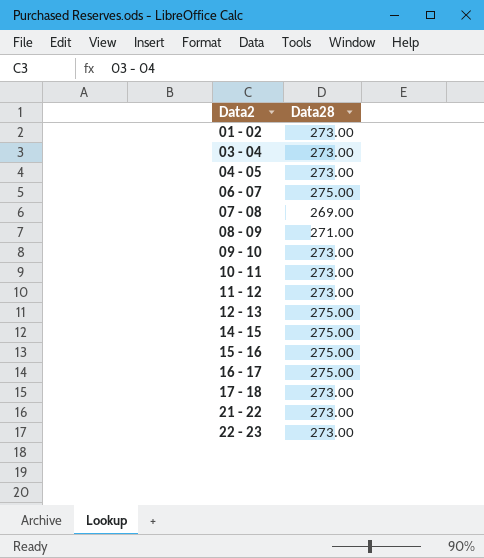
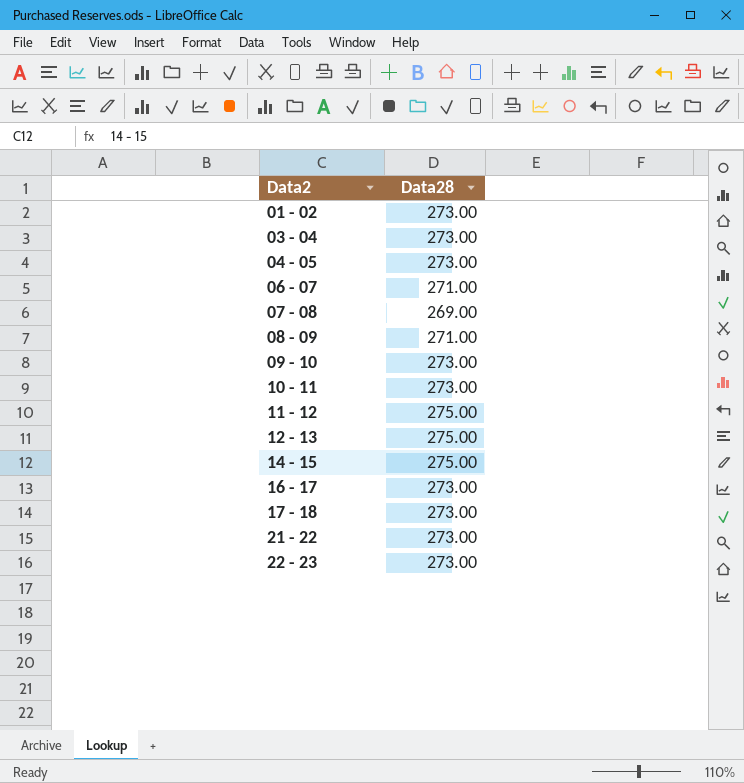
row 15 - 16: 275.00 -> none
06 - 07 | Data28: 275.00 -> 271.00
11 - 12 | Data28: 273.00 -> 275.00
16 - 17 | Data28: 275.00 -> 273.00

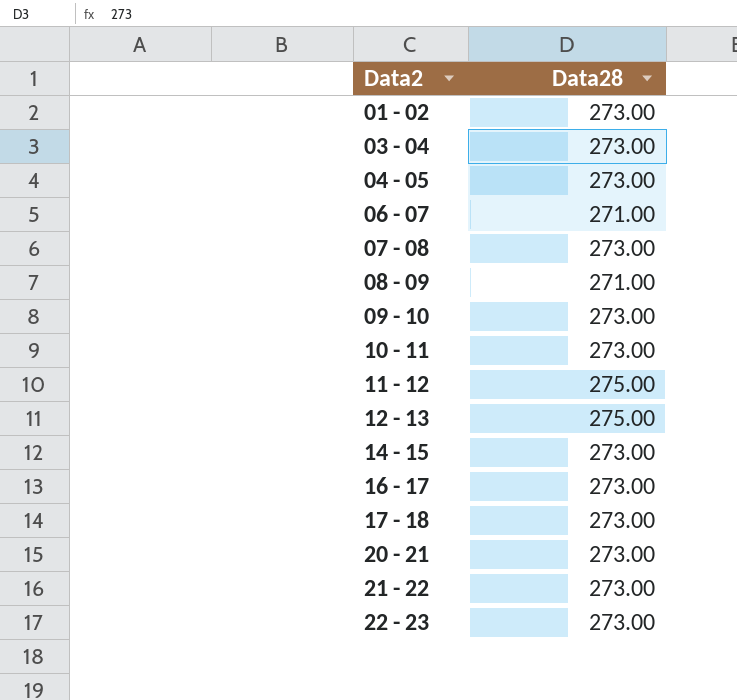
07 - 08 | Data28: 269.00 -> 273.00
14 - 15 | Data28: 275.00 -> 273.00
row 20 - 21: none -> 273.00

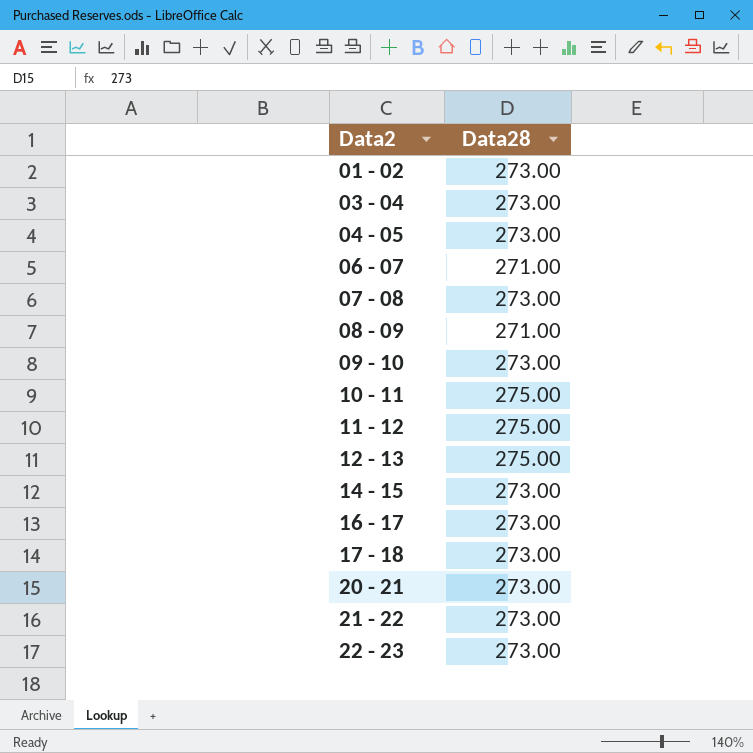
10 - 11 | Data28: 273.00 -> 275.00

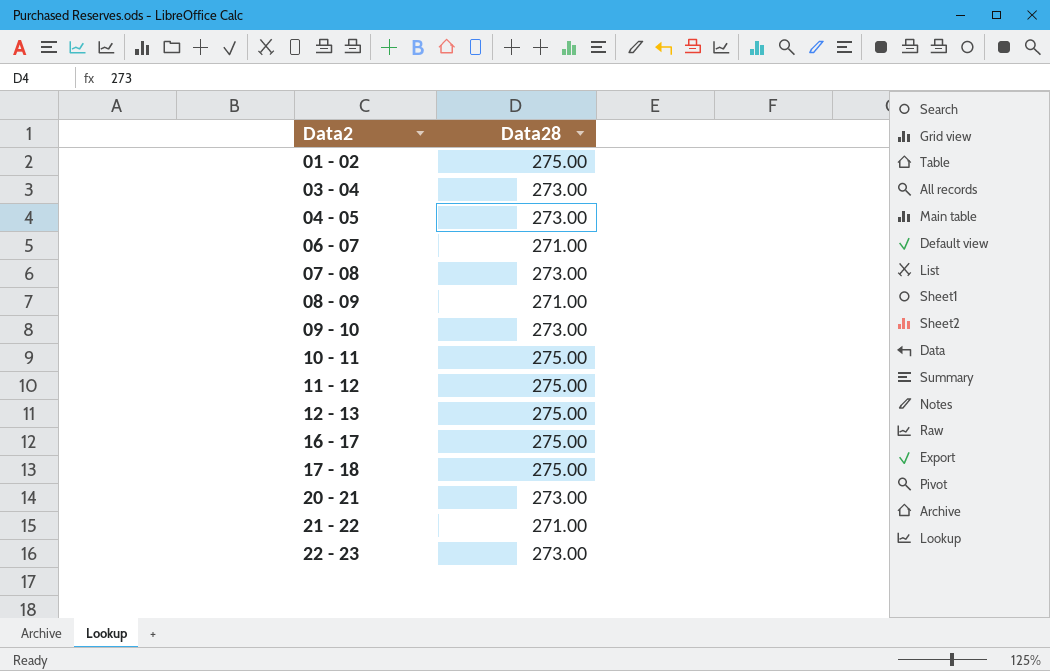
row 14 - 15: 273.00 -> none
01 - 02 | Data28: 273.00 -> 275.00
16 - 17 | Data28: 273.00 -> 275.00
17 - 18 | Data28: 273.00 -> 275.00
21 - 22 | Data28: 273.00 -> 271.00

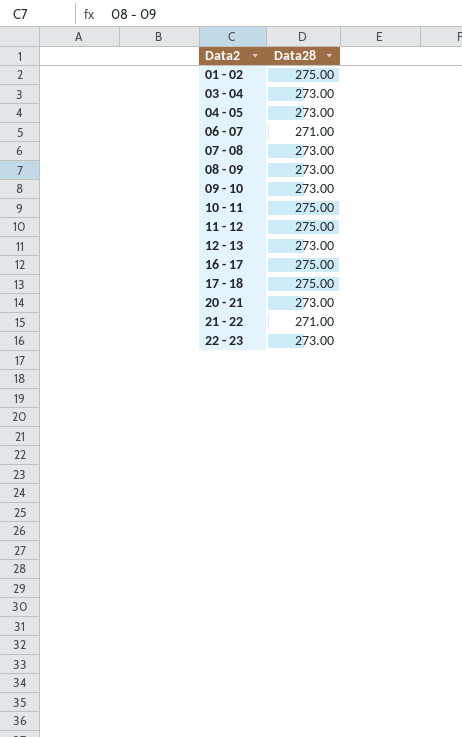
08 - 09 | Data28: 271.00 -> 273.00
12 - 13 | Data28: 275.00 -> 273.00

